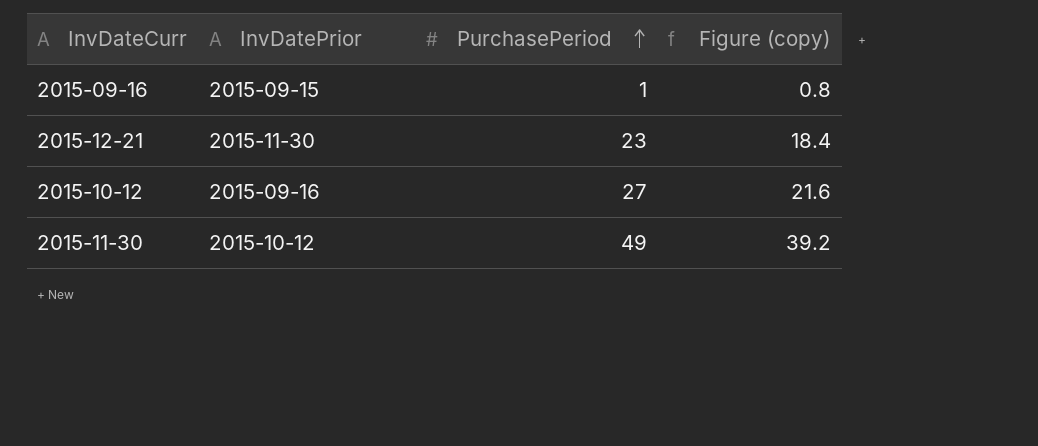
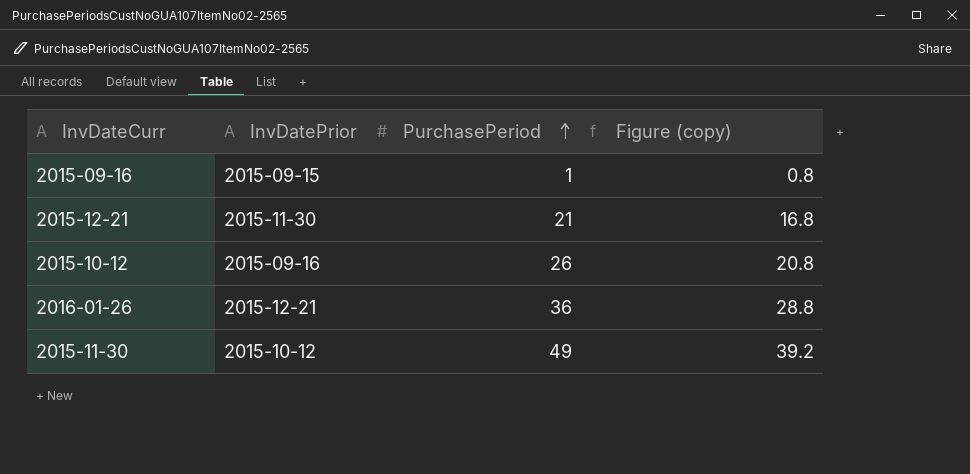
2015-12-21 | PurchasePeriod: 23 -> 21
2015-12-21 | Figure (copy): 18.4 -> 16.8
2015-10-12 | PurchasePeriod: 27 -> 26
2015-10-12 | Figure (copy): 21.6 -> 20.8
row 2016-01-26: none -> 2015-12-21 | 36 | 28.8

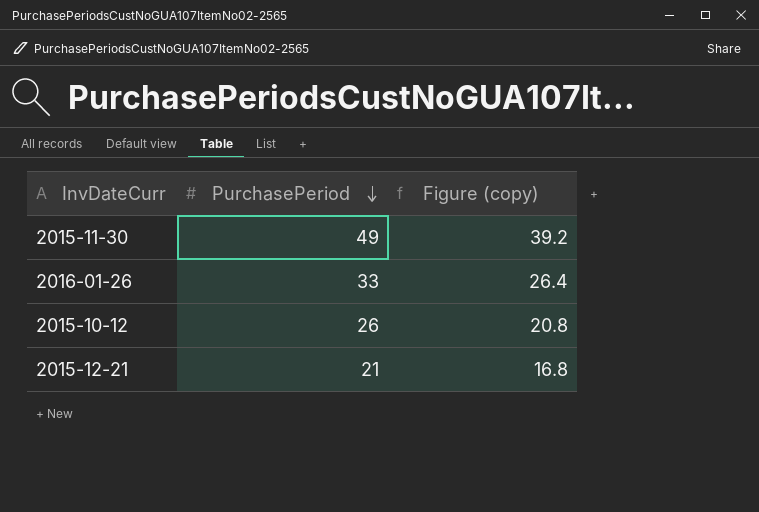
row order: PurchasePeriod ascending -> PurchasePeriod descending
column InvDatePrior | position: 2 -> none
row 2015-09-16: 2015-09-15 | 1 | 0.8 -> none
2016-01-26 | PurchasePeriod: 36 -> 33
2016-01-26 | Figure (copy): 28.8 -> 26.4

